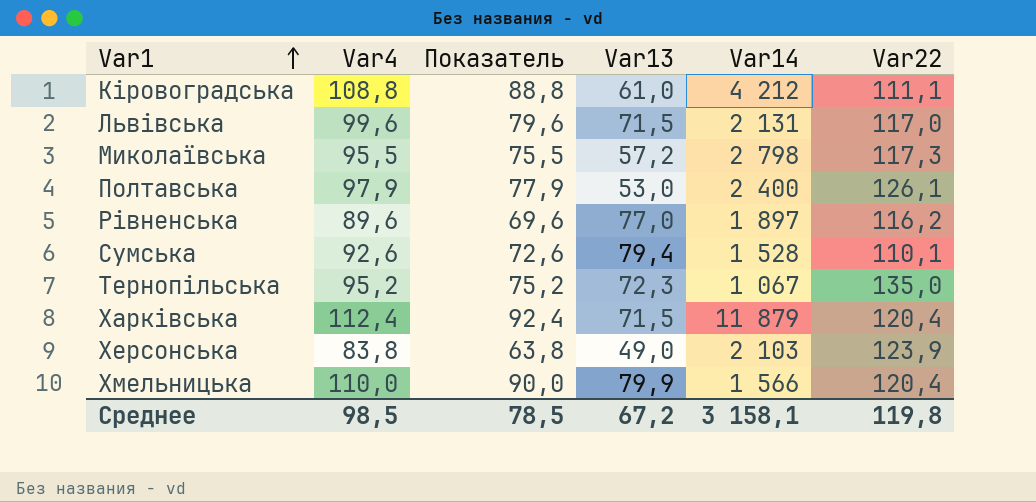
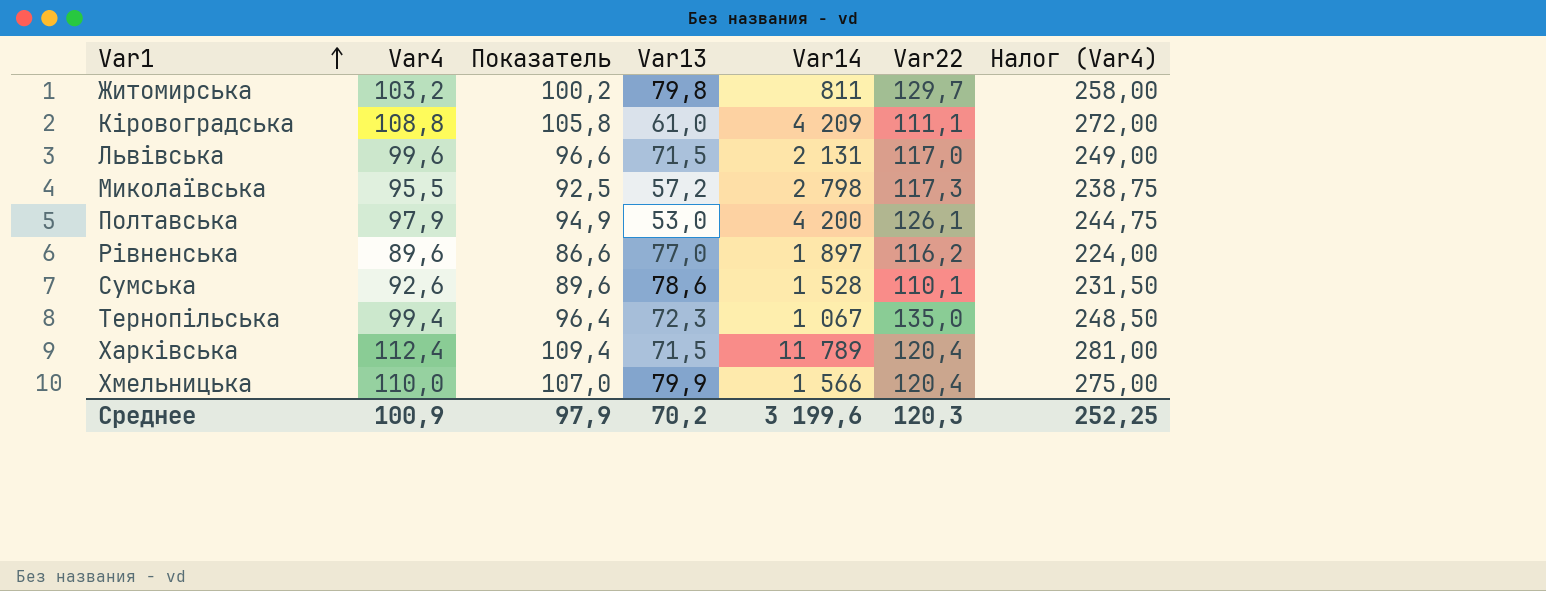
column Показатель | formula: [Var4] - 20 -> [Var4] - 3
column Налог (Var4) | formula: none -> [Var4] * 2,5
row Херсонська: 83,8 | 63,8 | 49,0 | 2 103 | 123,9 -> none
row Житомирська: none -> 103,2 | 100,2 | 79,8 | 811 | 129,7 | 258,00
Кіровоградська | Var14: 4 212 -> 4 209
Полтавська | Var14: 2 400 -> 4 200
Сумська | Var13: 79,4 -> 78,6
Тернопільська | Var4: 95,2 -> 99,4
Харківська | Var14: 11 879 -> 11 789
Среднее | Var4: 98,5 -> 100,9
Среднее | Показатель: 78,5 -> 97,9
Среднее | Var13: 67,2 -> 70,2
Среднее | Var14: 3 158,1 -> 3 199,6
Среднее | Var22: 119,8 -> 120,3

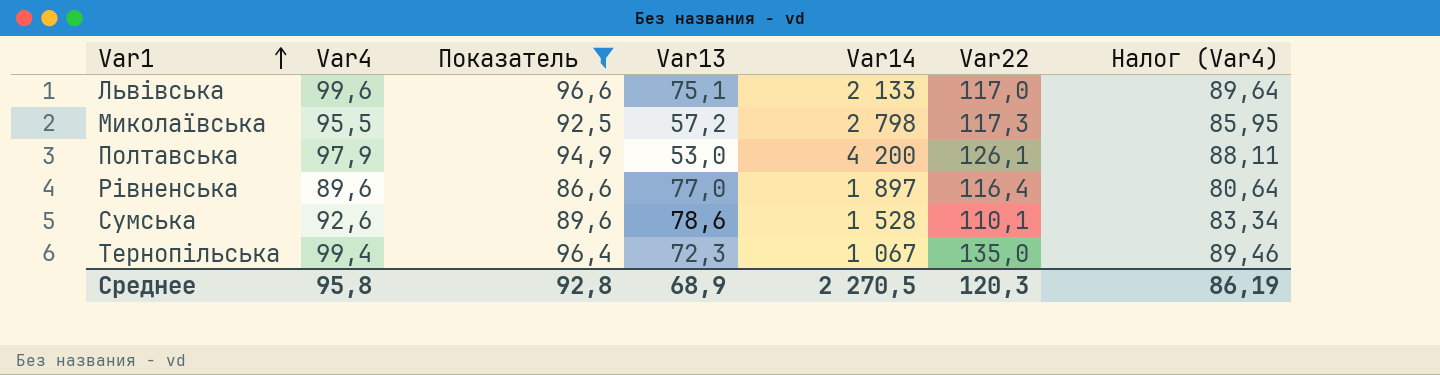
filter: none -> Показатель <= 96,6
column Налог (Var4) | formula: [Var4] * 2,5 -> [Var4] * 0,9
Львівська | Var13: 71,5 -> 75,1
Львівська | Var14: 2 131 -> 2 133
Рівненська | Var22: 116,2 -> 116,4
Среднее | Var4: 100,9 -> 95,8
Среднее | Показатель: 97,9 -> 92,8
Среднее | Var13: 70,2 -> 68,9
Среднее | Var14: 3 199,6 -> 2 270,5
Среднее | Налог (Var4): 252,25 -> 86,19

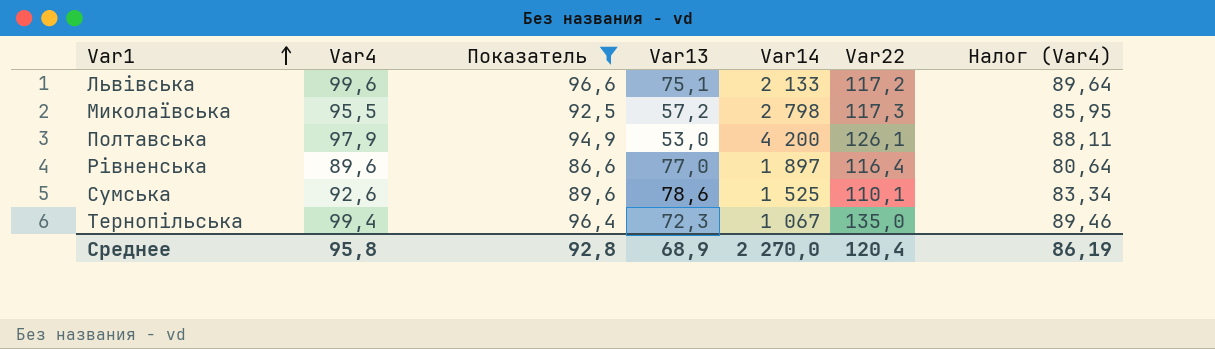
Львівська | Var22: 117,0 -> 117,2
Сумська | Var14: 1 528 -> 1 525
Среднее | Var14: 2 270,5 -> 2 270,0
Среднее | Var22: 120,3 -> 120,4

